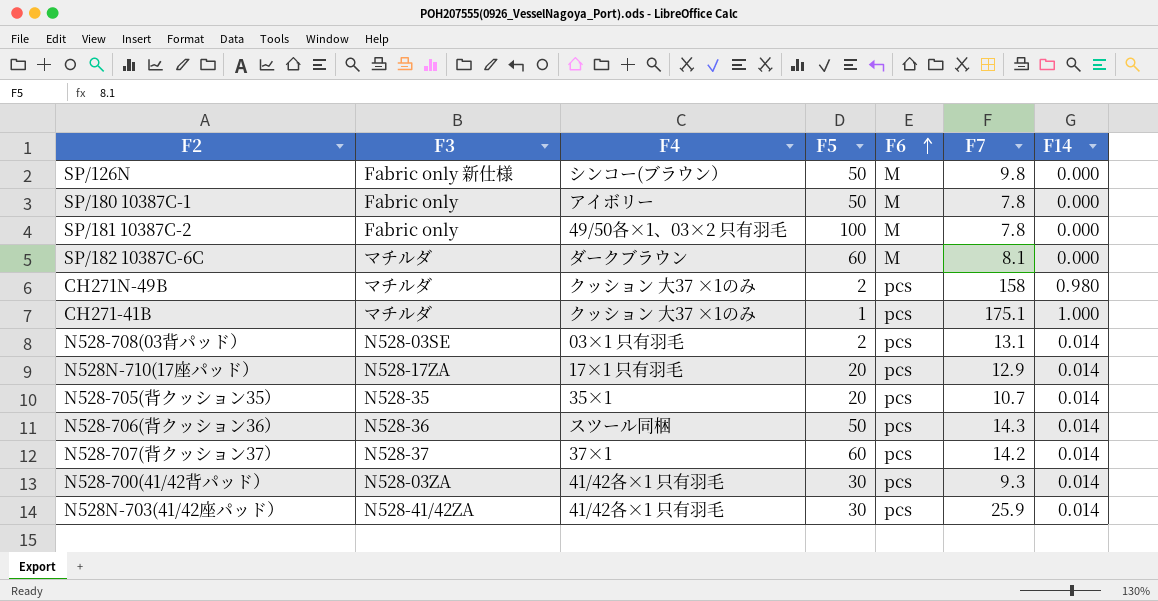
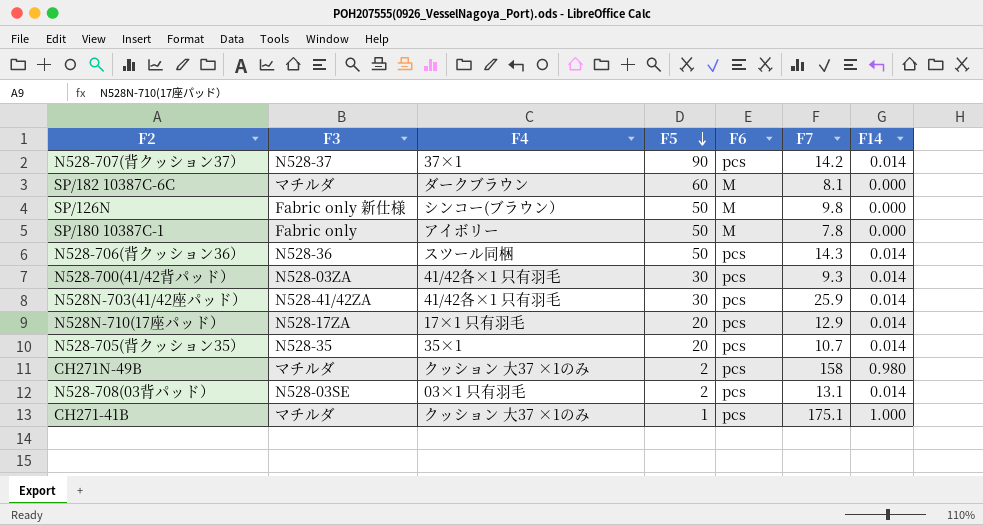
row order: F6 ascending -> F5 descending
row SP/181 10387C-2: Fabric only | 49/50各×1、03×2 只有羽毛 | 100 | M | 7.8 | 0.000 -> none
N528-707(背クッション37） | F5: 60 -> 90

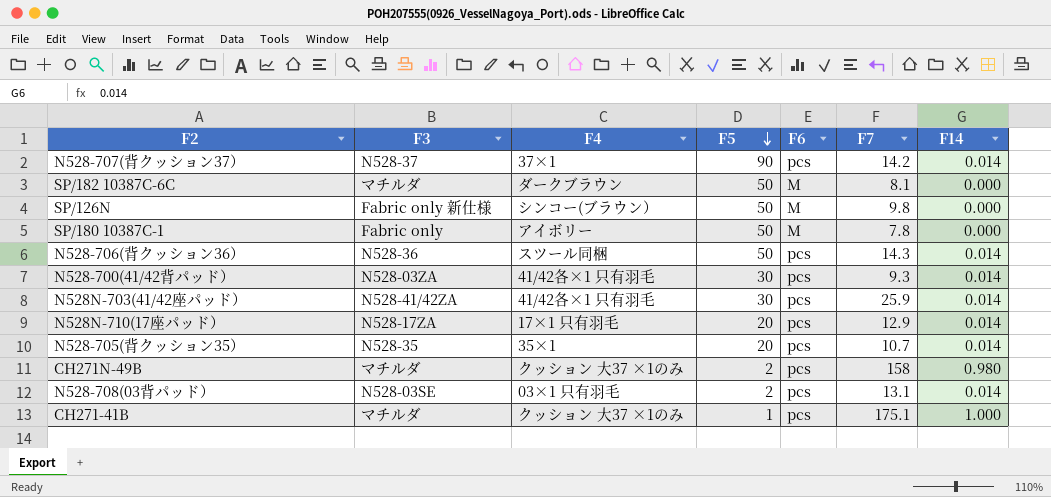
SP/182 10387C-6C | F5: 60 -> 50

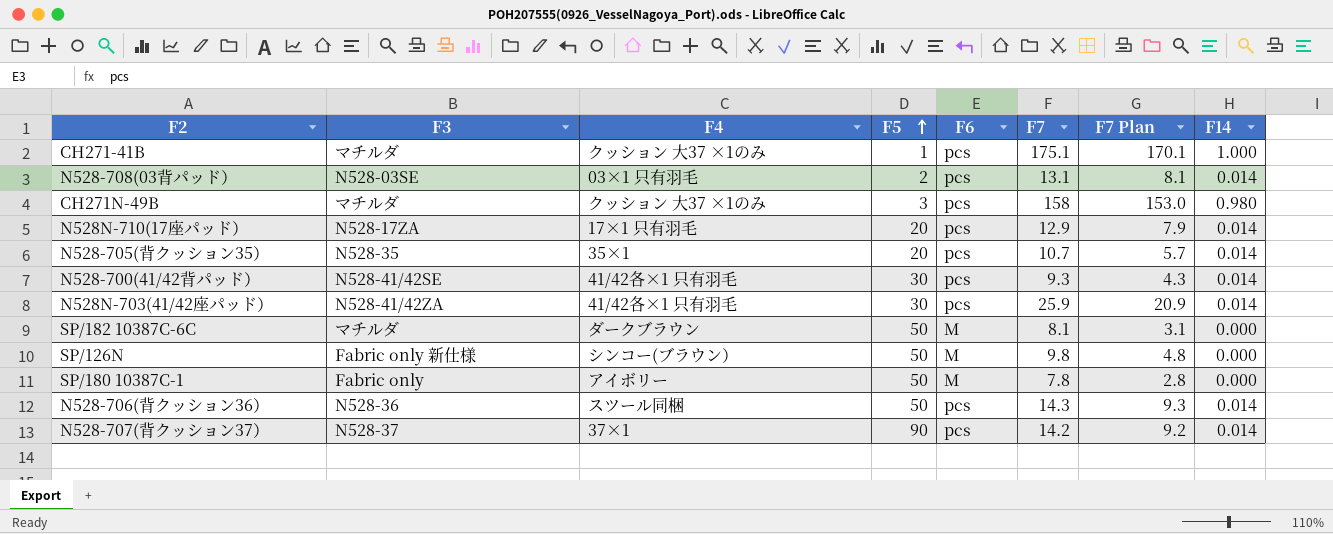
row order: F5 descending -> F5 ascending
column F7 Plan | formula: none -> [F7] - 5
CH271N-49B | F5: 2 -> 3
N528-700(41/42背パッド） | F3: N528-03ZA -> N528-41/42SE

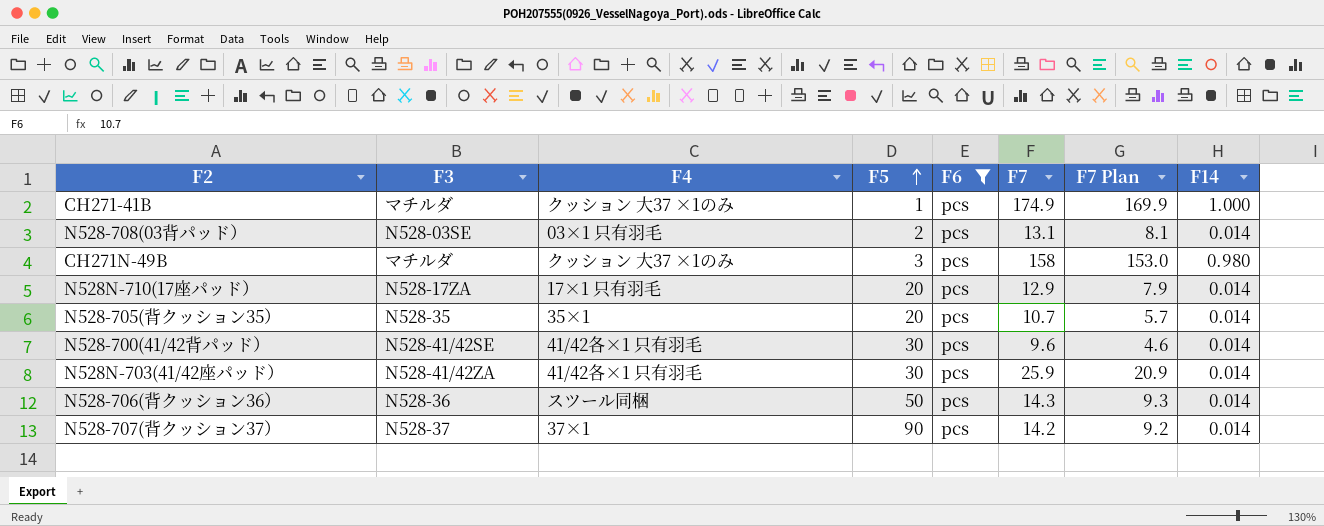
filter: none -> F6 = pcs
CH271-41B | F7: 175.1 -> 174.9
CH271-41B | F7 Plan: 170.1 -> 169.9
N528-700(41/42背パッド） | F7: 9.3 -> 9.6
N528-700(41/42背パッド） | F7 Plan: 4.3 -> 4.6

